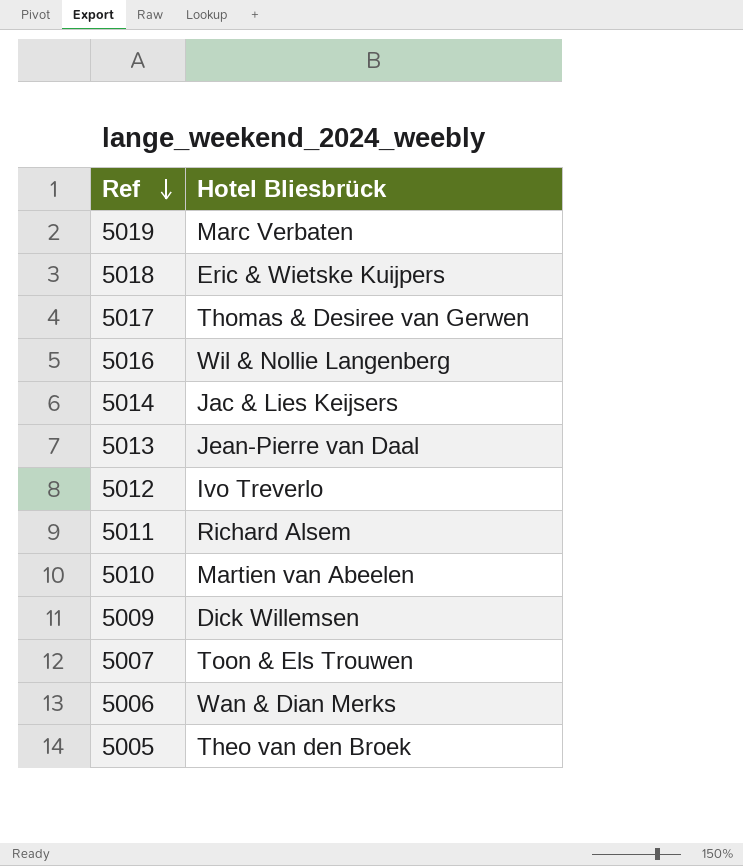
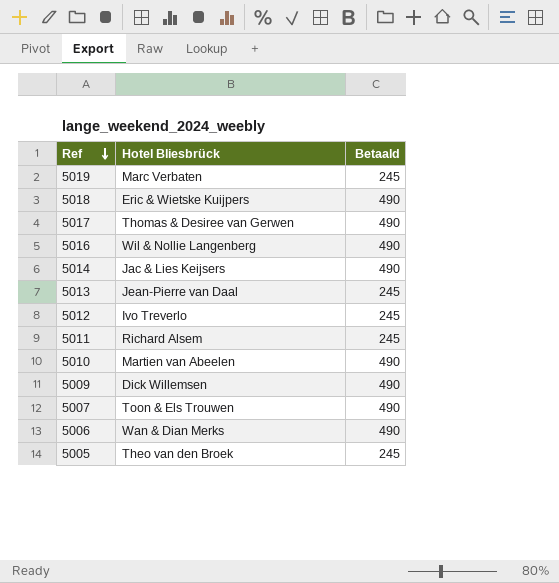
column Betaald | position: none -> 3

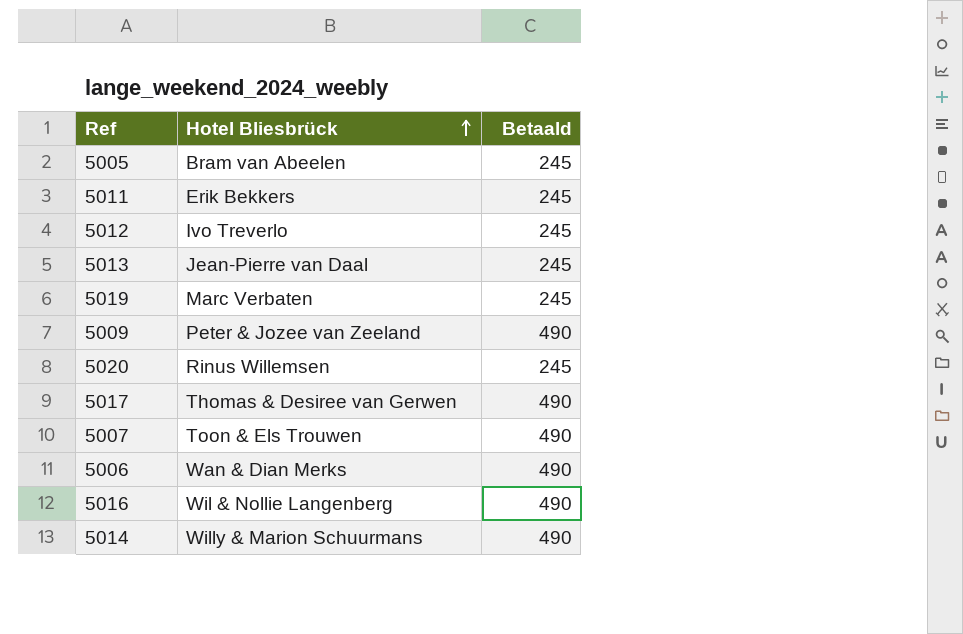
row order: Ref descending -> Hotel Bliesbrück ascending
row 5018: Eric & Wietske Kuijpers | 490 -> none
row 5010: Martien van Abeelen | 490 -> none
5005 | Hotel Bliesbrück: Theo van den Broek -> Bram van Abeelen
5011 | Hotel Bliesbrück: Richard Alsem -> Erik Bekkers
5009 | Hotel Bliesbrück: Dick Willemsen -> Peter & Jozee van Zeeland
row 5020: none -> Rinus Willemsen | 245
5014 | Hotel Bliesbrück: Jac & Lies Keijsers -> Willy & Marion Schuurmans

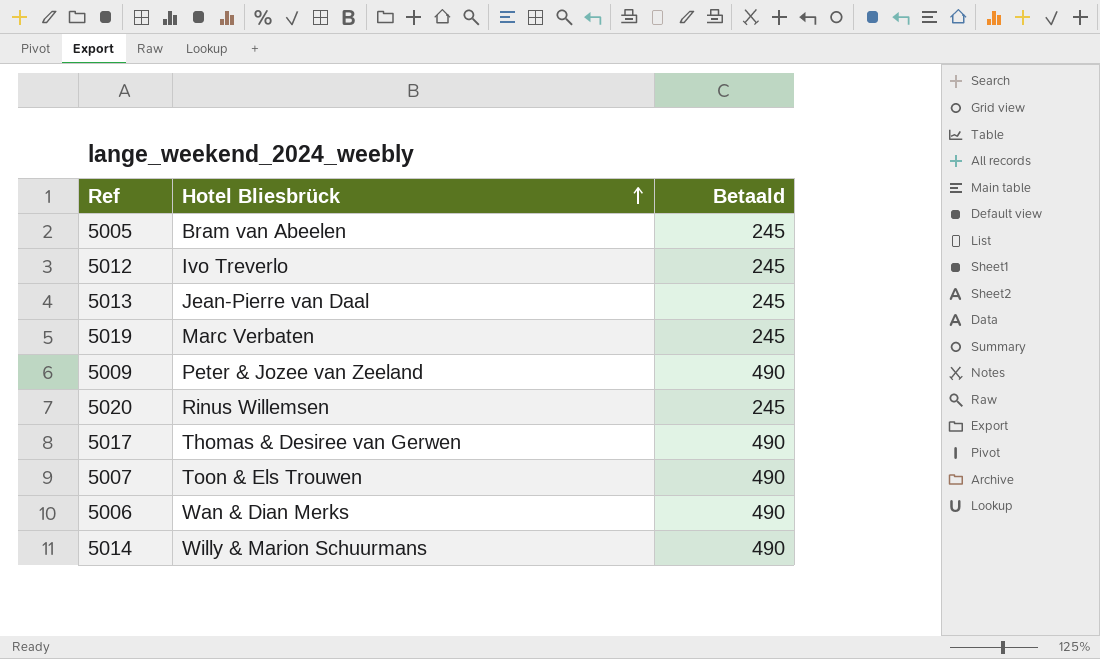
row 5011: Erik Bekkers | 245 -> none
row 5016: Wil & Nollie Langenberg | 490 -> none

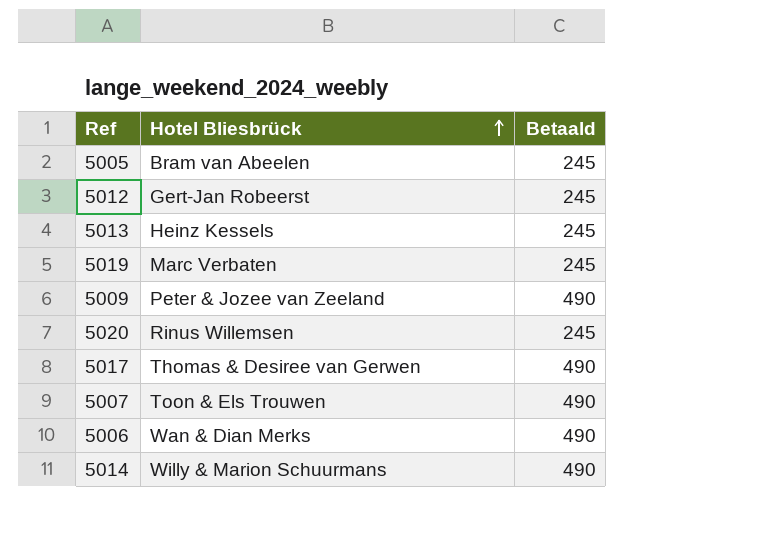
5012 | Hotel Bliesbrück: Ivo Treverlo -> Gert-Jan Robeerst
5013 | Hotel Bliesbrück: Jean-Pierre van Daal -> Heinz Kessels

